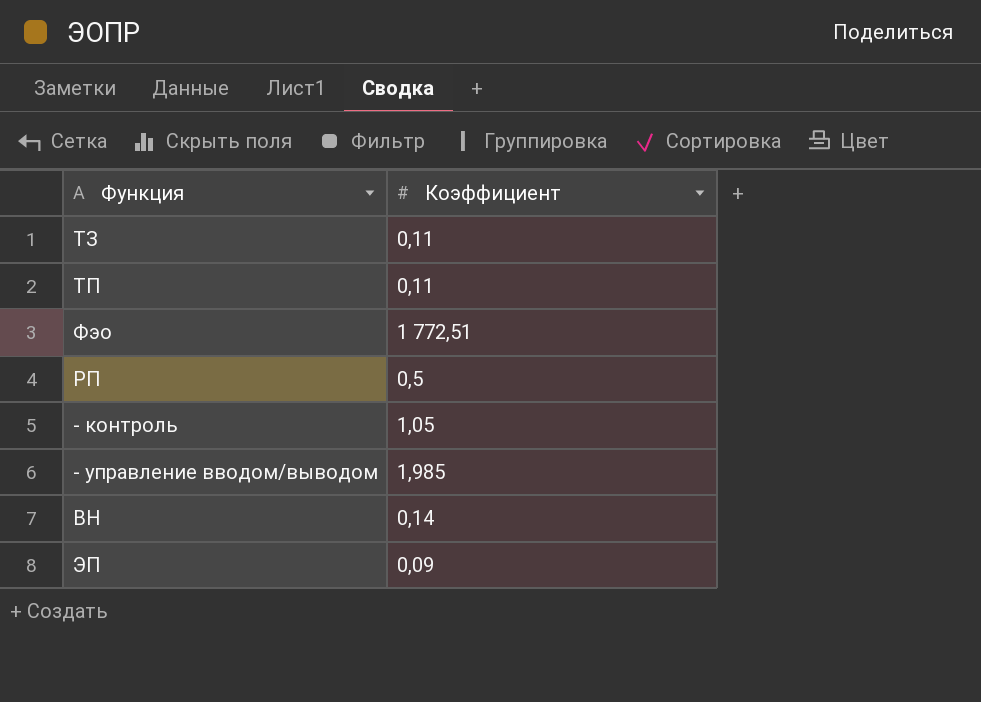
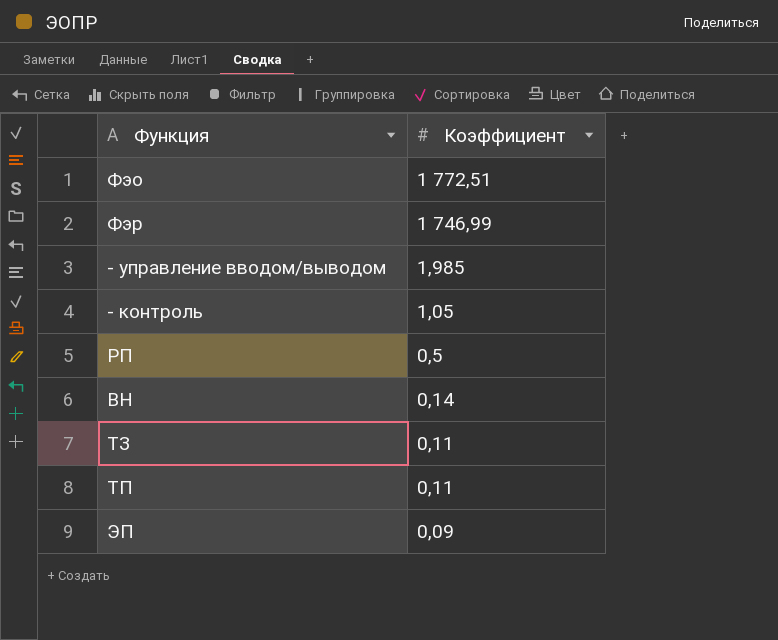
row order: none -> Коэффициент descending
row Фэр: none -> 1 746,99

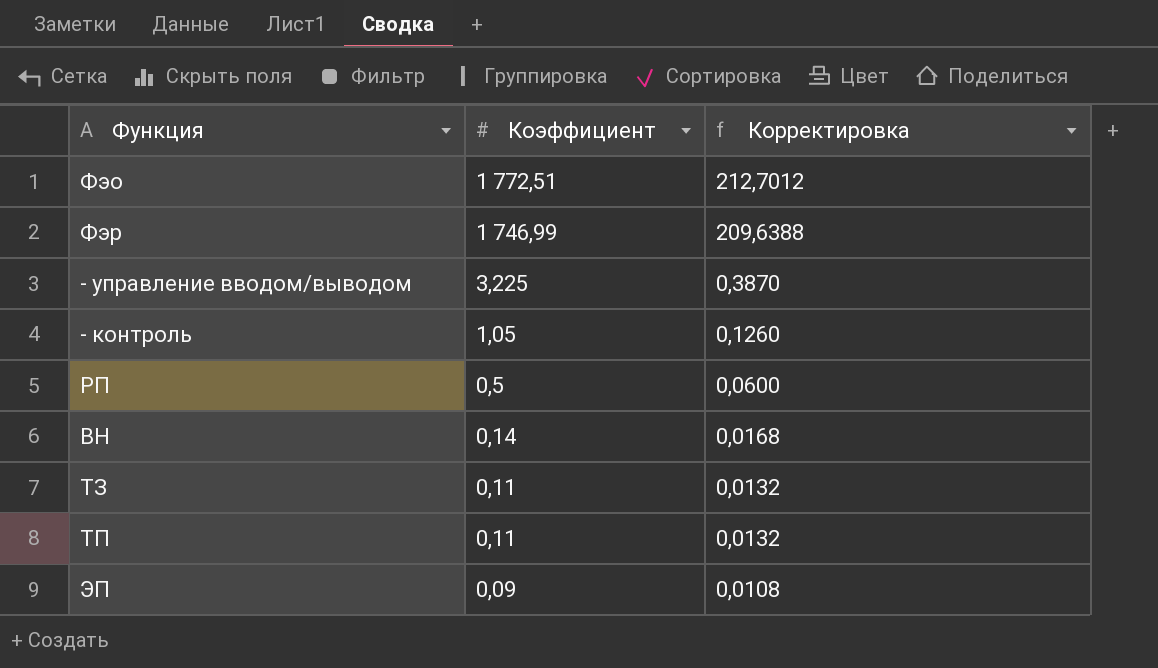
column Корректировка | formula: none -> [Коэффициент] * 0,12
- управление вводом/выводом | Коэффициент: 1,985 -> 3,225

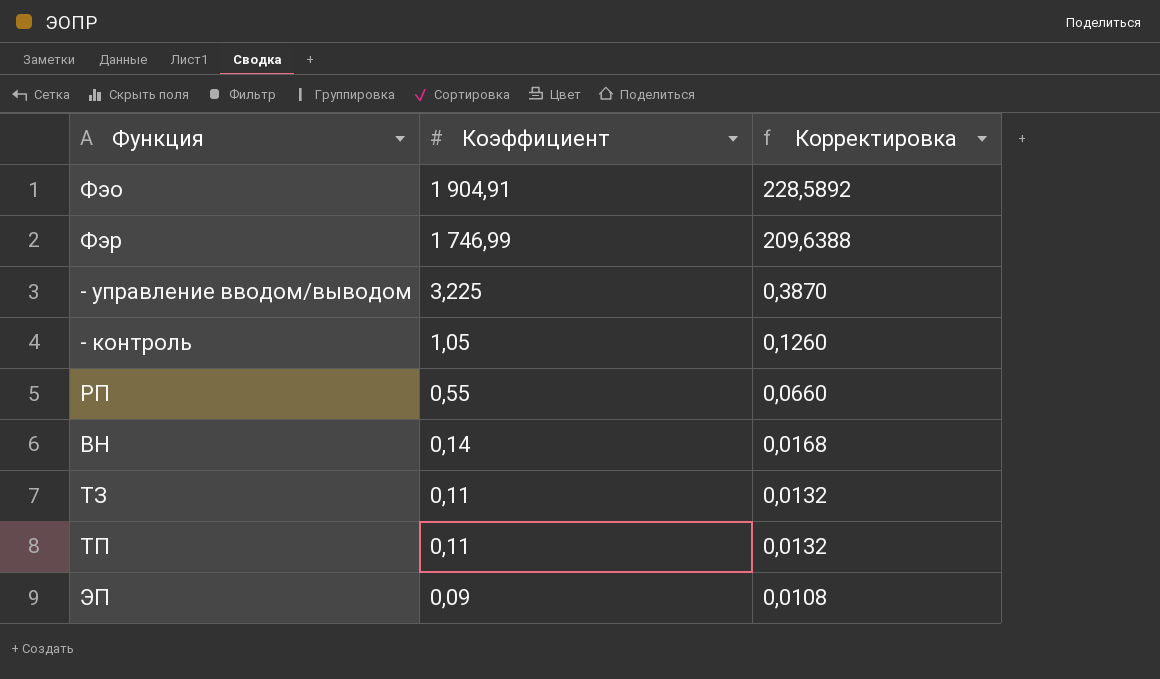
Фэо | Коэффициент: 1 772,51 -> 1 904,91
Фэо | Корректировка: 212,7012 -> 228,5892
РП | Коэффициент: 0,5 -> 0,55
РП | Корректировка: 0,0600 -> 0,0660

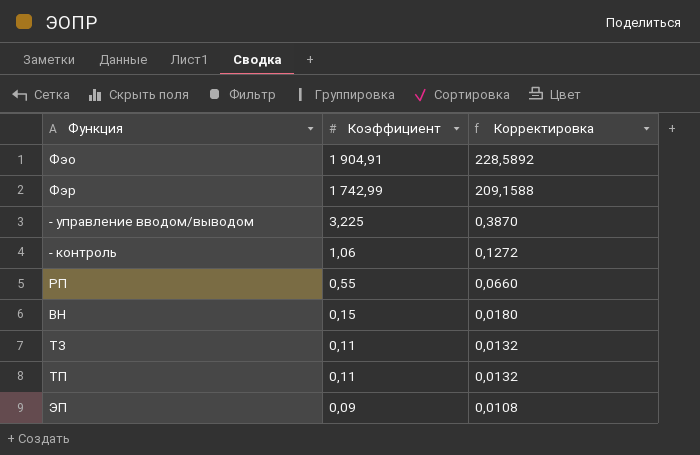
Фэр | Коэффициент: 1 746,99 -> 1 742,99
Фэр | Корректировка: 209,6388 -> 209,1588
- контроль | Коэффициент: 1,05 -> 1,06
- контроль | Корректировка: 0,1260 -> 0,1272
ВН | Коэффициент: 0,14 -> 0,15
ВН | Корректировка: 0,0168 -> 0,0180

